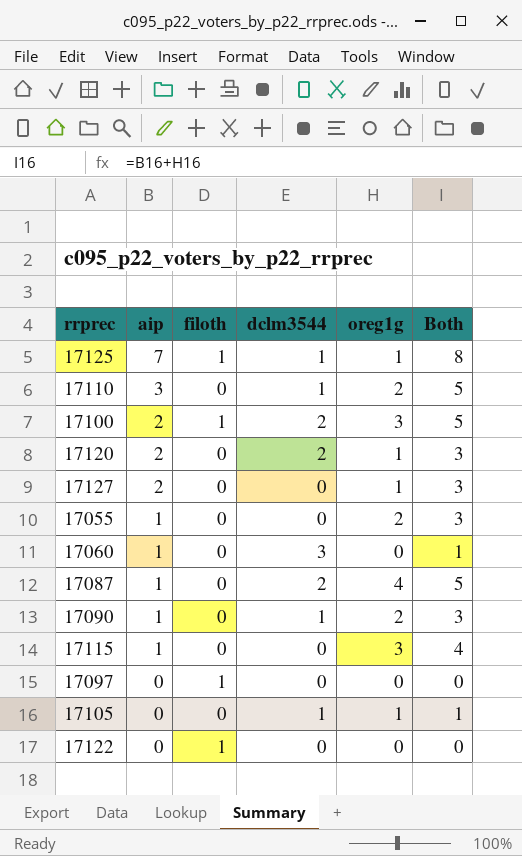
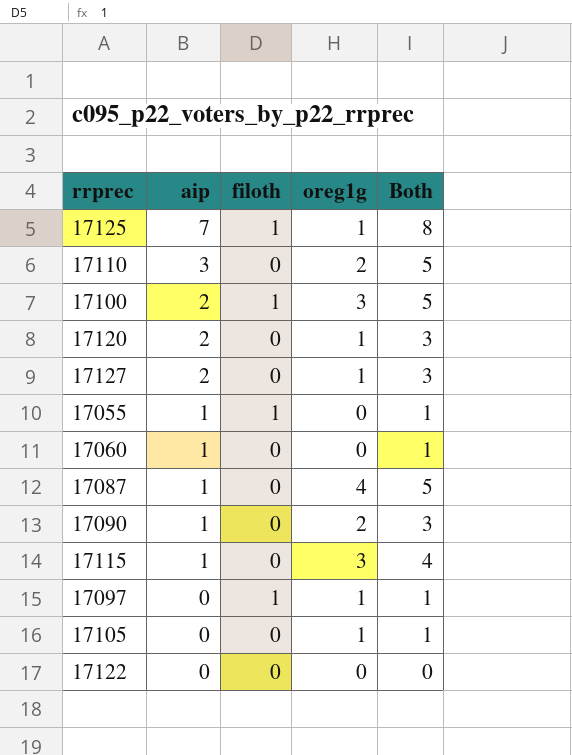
column dclm3544 | position: 4 -> none
17055 | filoth: 0 -> 1
17055 | oreg1g: 2 -> 0
17055 | Both: 3 -> 1
17097 | oreg1g: 0 -> 1
17097 | Both: 0 -> 1
17122 | filoth: 1 -> 0

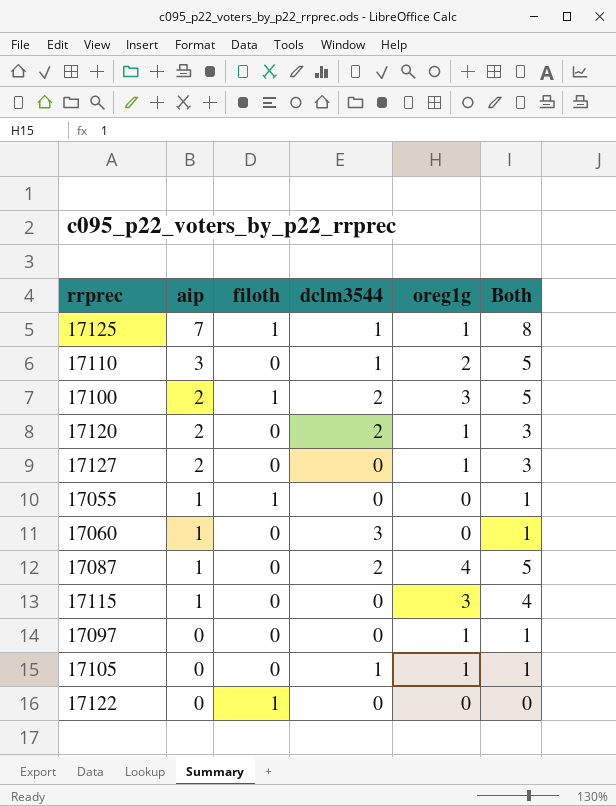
column dclm3544 | position: none -> 4
row 17090: 1 | 0 | 2 | 3 -> none
17097 | filoth: 1 -> 0
17122 | filoth: 0 -> 1

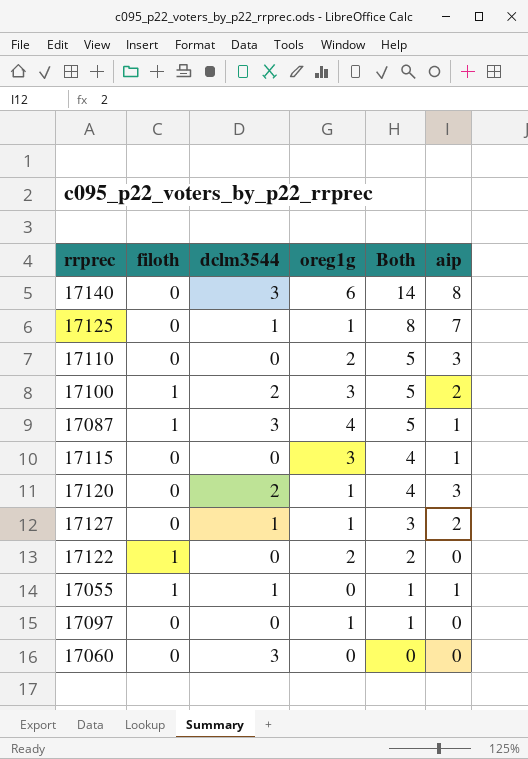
row order: aip descending -> Both descending
column aip | position: 2 -> 6
row 17105: 0 | 0 | 1 | 1 | 1 -> none
row 17140: none -> 0 | 3 | 6 | 14 | 8
17125 | filoth: 1 -> 0
17110 | dclm3544: 1 -> 0
17087 | filoth: 0 -> 1
17087 | dclm3544: 2 -> 3
17120 | Both: 3 -> 4
17120 | aip: 2 -> 3
17127 | dclm3544: 0 -> 1
17122 | oreg1g: 0 -> 2
17122 | Both: 0 -> 2
17055 | dclm3544: 0 -> 1
17060 | Both: 1 -> 0
17060 | aip: 1 -> 0

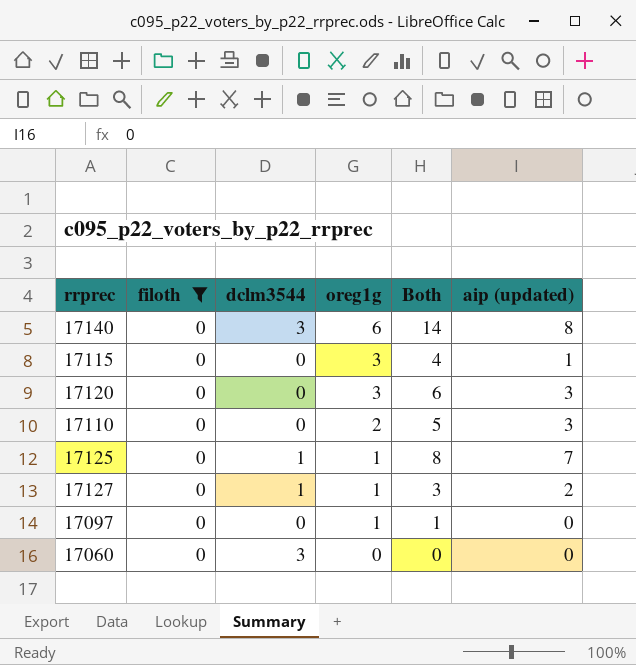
filter: none -> filoth = 0
row order: Both descending -> oreg1g descending
column name: aip -> aip (updated)
17120 | dclm3544: 2 -> 0
17120 | oreg1g: 1 -> 3
17120 | Both: 4 -> 6

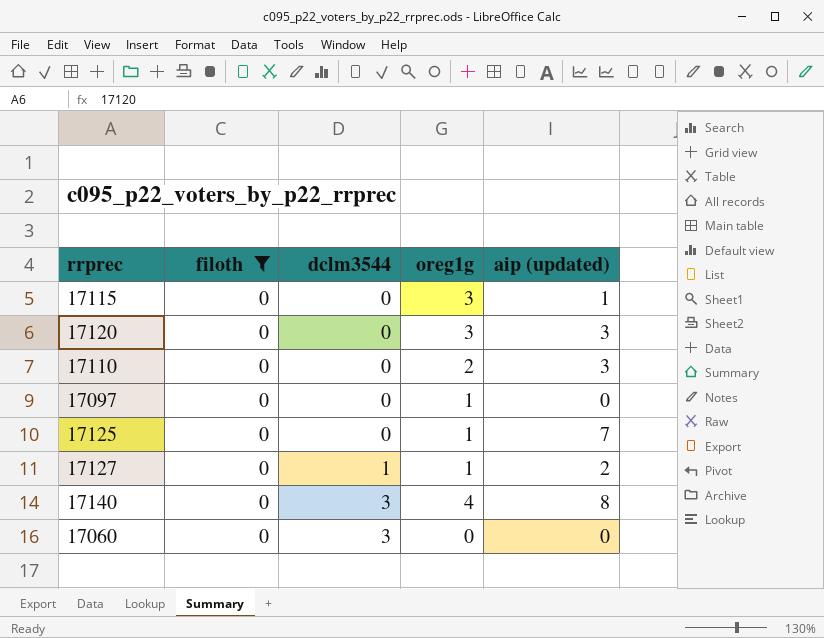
row order: oreg1g descending -> dclm3544 ascending
column Both | formula: [oreg1g] + [aip (updated)] -> none
17125 | dclm3544: 1 -> 0
17140 | oreg1g: 6 -> 4

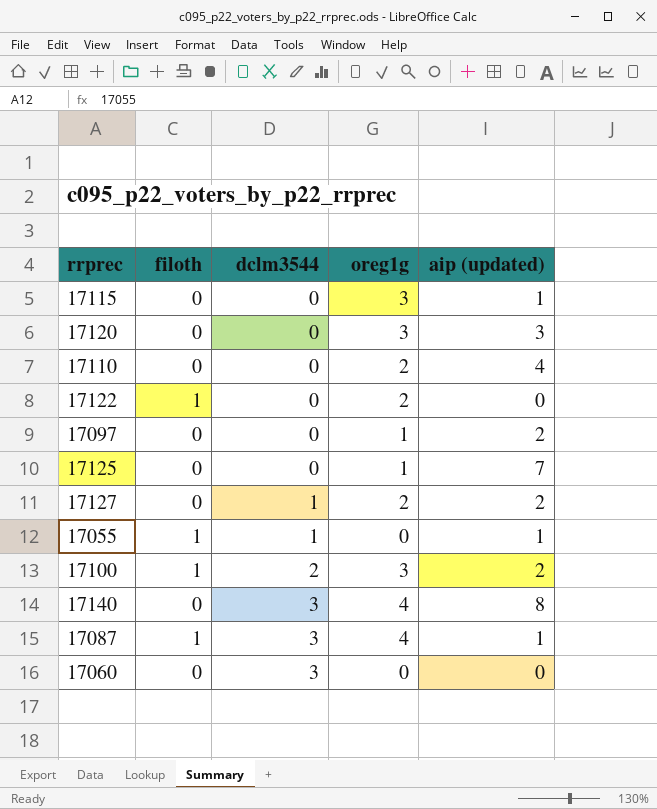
filter: filoth = 0 -> none
17110 | aip (updated): 3 -> 4
17097 | aip (updated): 0 -> 2
17127 | oreg1g: 1 -> 2

